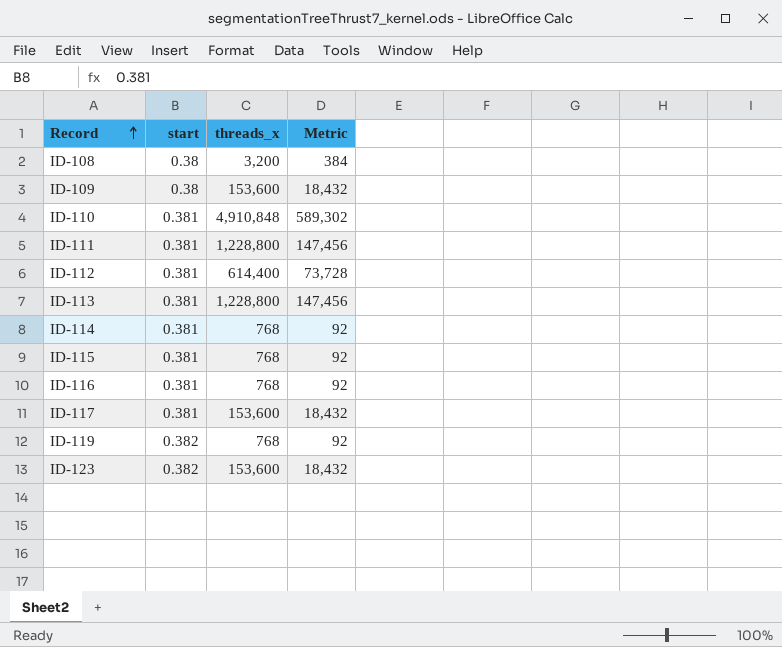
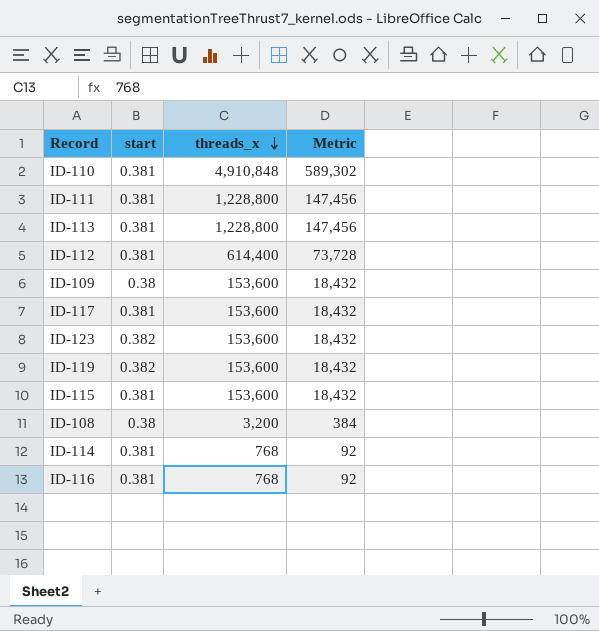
row order: Record ascending -> threads_x descending
ID-119 | threads_x: 768 -> 153,600
ID-119 | Metric: 92 -> 18,432
ID-115 | threads_x: 768 -> 153,600
ID-115 | Metric: 92 -> 18,432

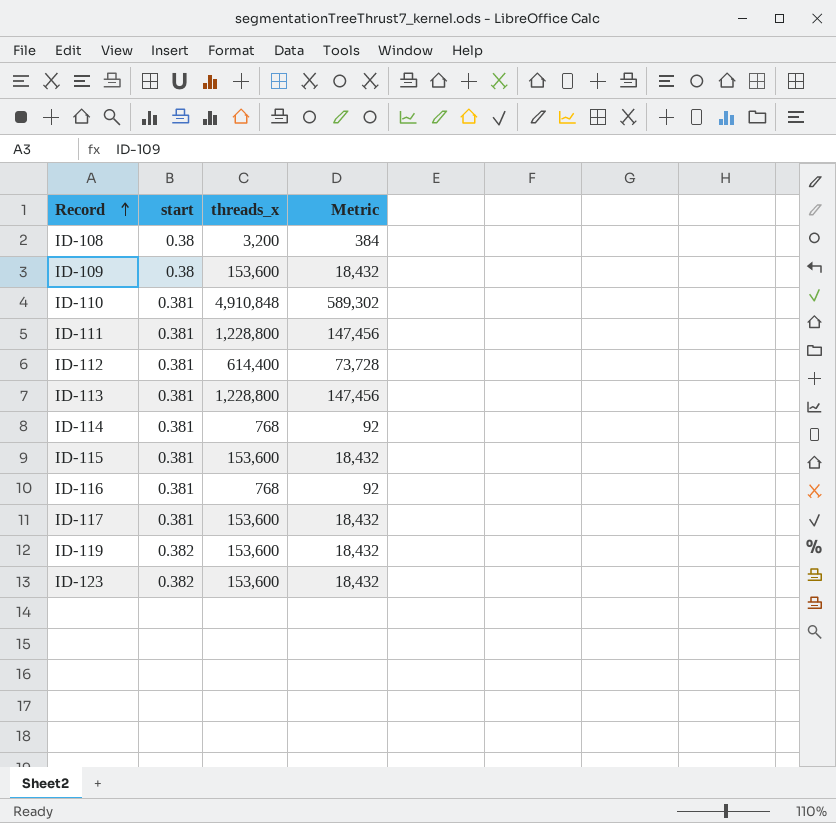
row order: threads_x descending -> Record ascending

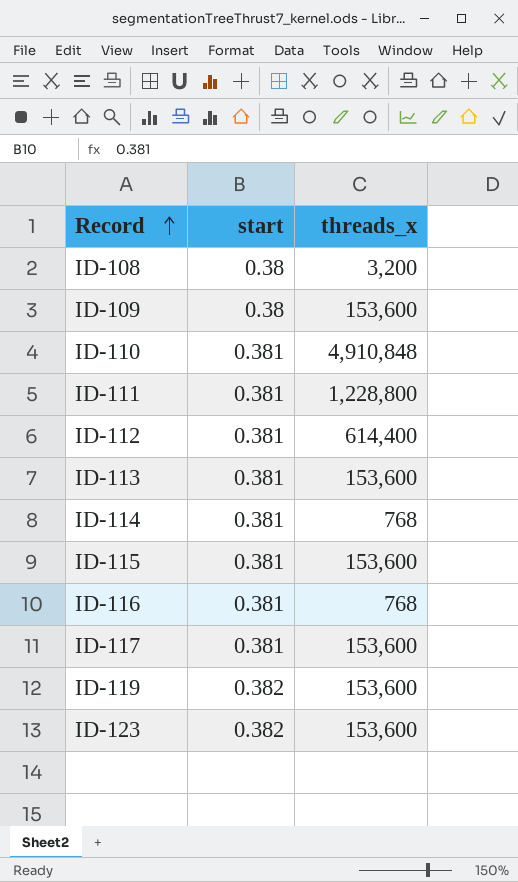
column Metric | formula: [threads_x] * 0.12 -> none
ID-113 | threads_x: 1,228,800 -> 153,600

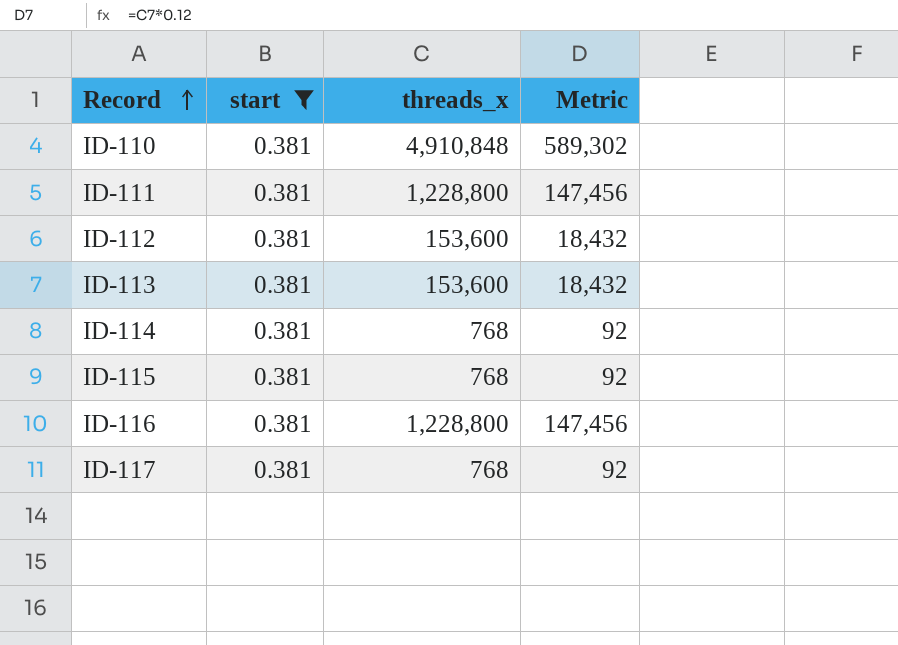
filter: none -> start = 0.381
column Metric | formula: none -> [threads_x] * 0.12
ID-112 | threads_x: 614,400 -> 153,600
ID-115 | threads_x: 153,600 -> 768
ID-116 | threads_x: 768 -> 1,228,800
ID-117 | threads_x: 153,600 -> 768

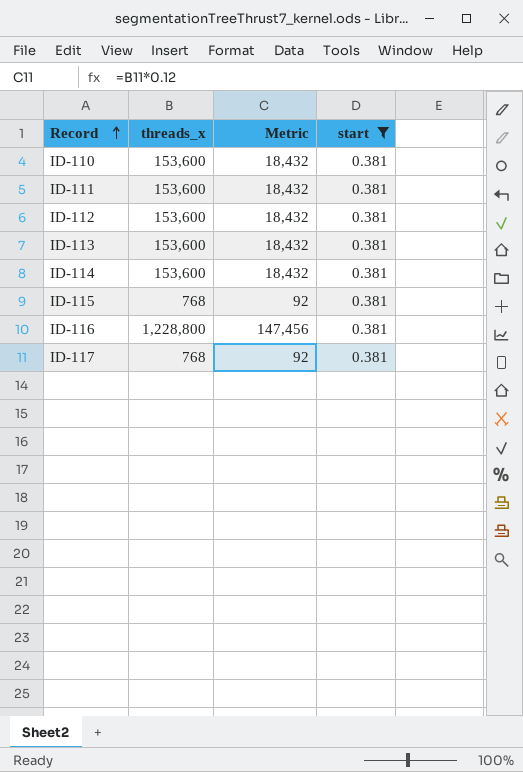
column start | position: 2 -> 4
ID-110 | threads_x: 4,910,848 -> 153,600
ID-110 | Metric: 589,302 -> 18,432
ID-111 | threads_x: 1,228,800 -> 153,600
ID-111 | Metric: 147,456 -> 18,432
ID-114 | threads_x: 768 -> 153,600
ID-114 | Metric: 92 -> 18,432

